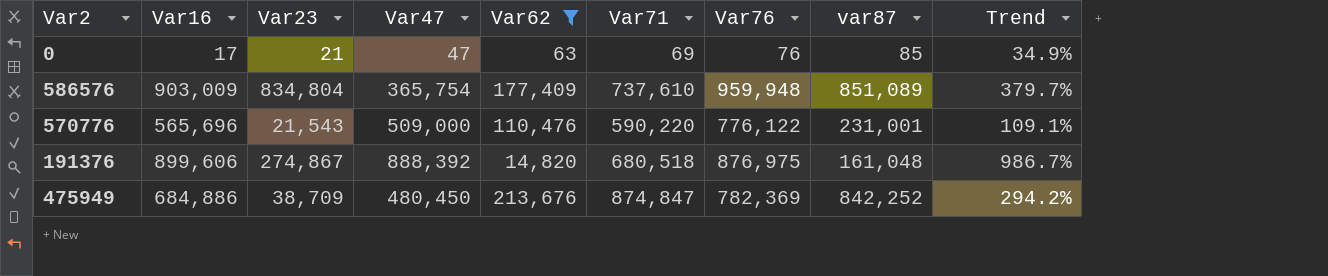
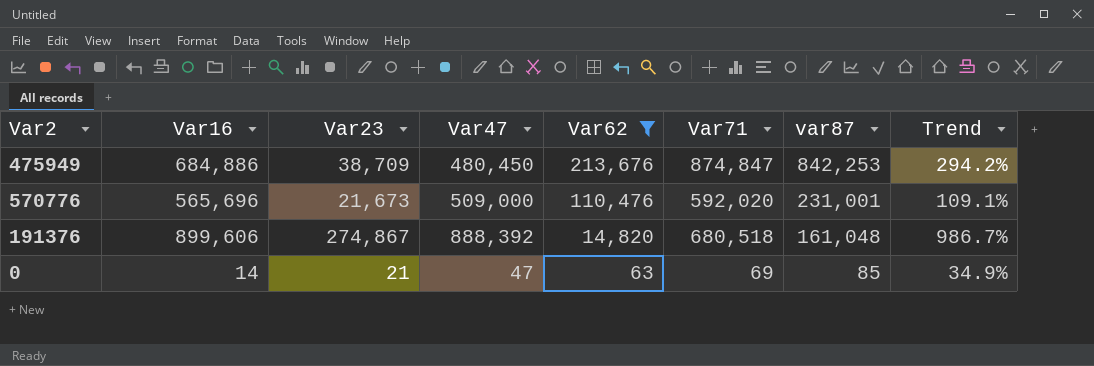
row order: none -> Var62 descending
column Var76 | position: 7 -> none
row 586576: 903,009 | 834,804 | 365,754 | 177,409 | 737,610 | 959,948 | 851,089 | 379.7% -> none
475949 | var87: 842,252 -> 842,253
570776 | Var23: 21,543 -> 21,673
570776 | Var71: 590,220 -> 592,020
0 | Var16: 17 -> 14

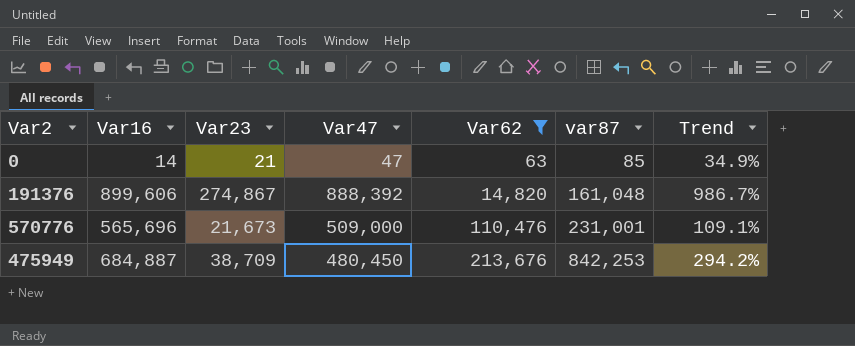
row order: Var62 descending -> Var62 ascending
column Var71 | position: 6 -> none
475949 | Var16: 684,886 -> 684,887

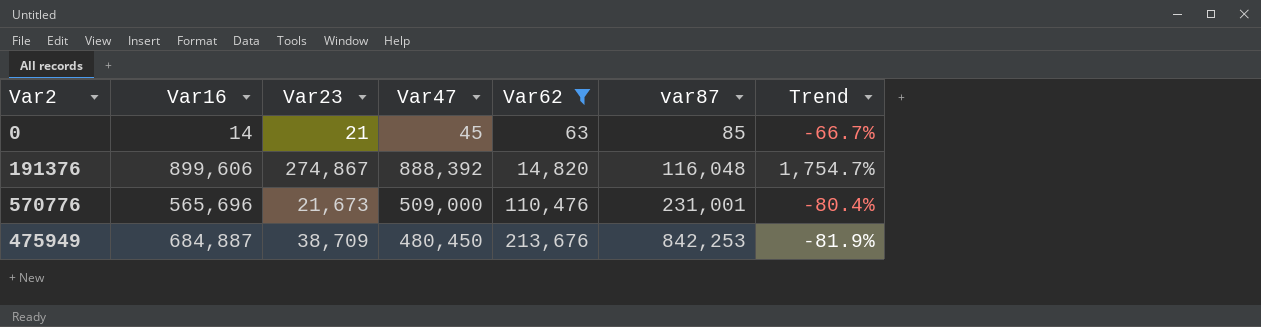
column Trend | formula: ([var87] - [Var62]) / [Var62] -> ([Var23] - [Var62]) / [Var62]
0 | Var47: 47 -> 45
191376 | var87: 161,048 -> 116,048

